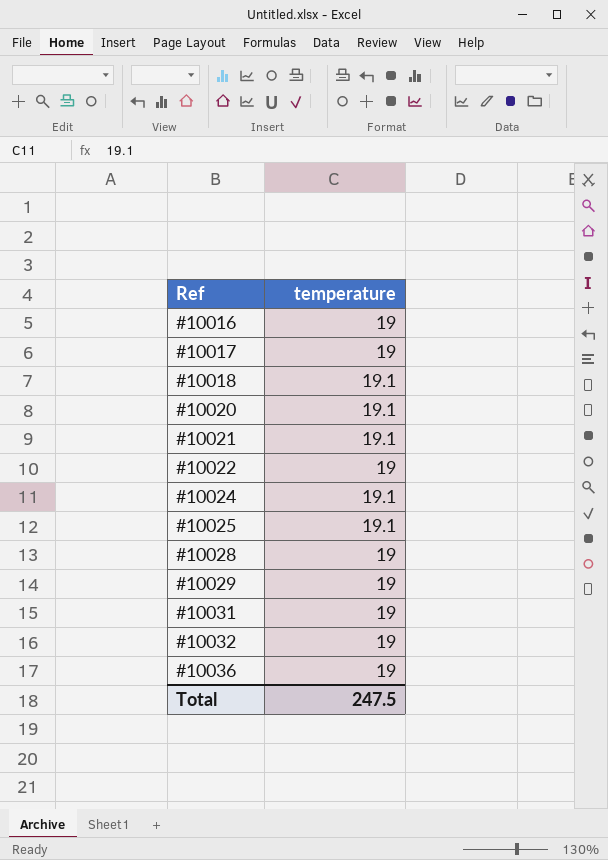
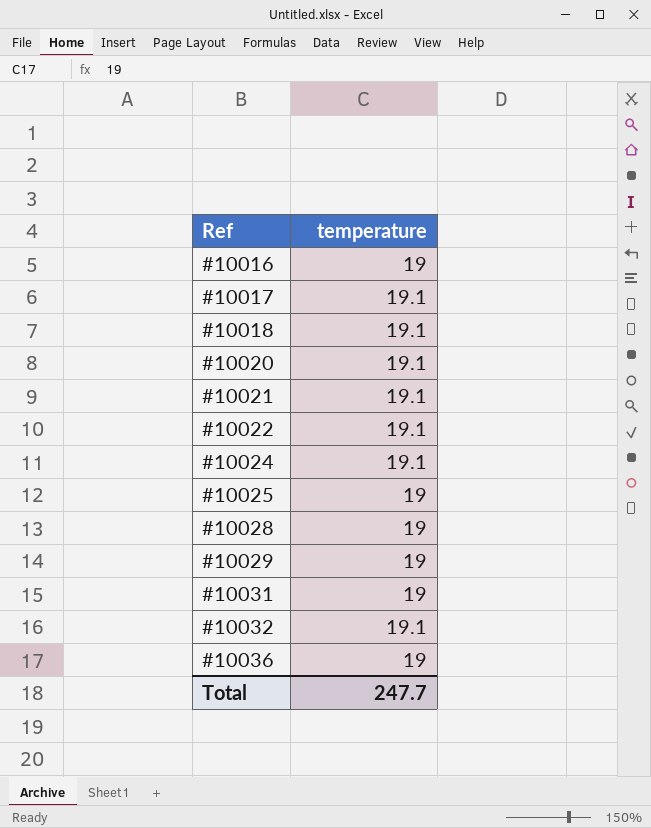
#10017 | temperature: 19 -> 19.1
#10022 | temperature: 19 -> 19.1
#10025 | temperature: 19.1 -> 19
#10032 | temperature: 19 -> 19.1
Total | temperature: 247.5 -> 247.7

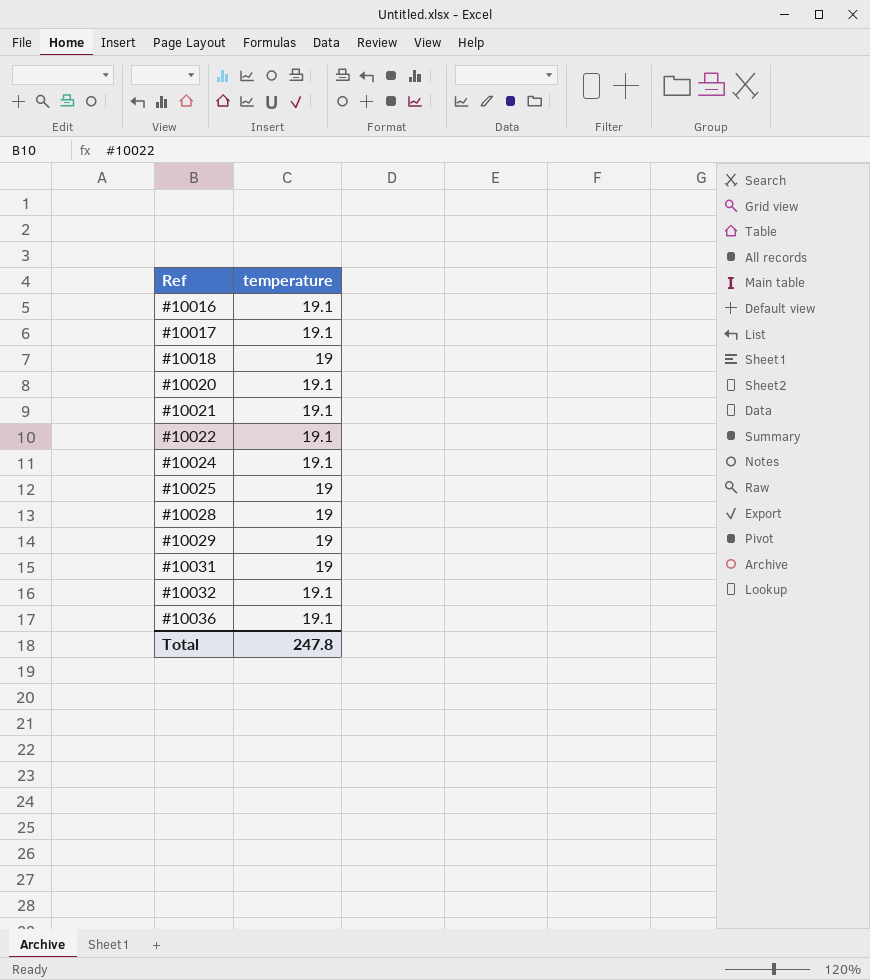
#10016 | temperature: 19 -> 19.1
#10018 | temperature: 19.1 -> 19
#10036 | temperature: 19 -> 19.1
Total | temperature: 247.7 -> 247.8

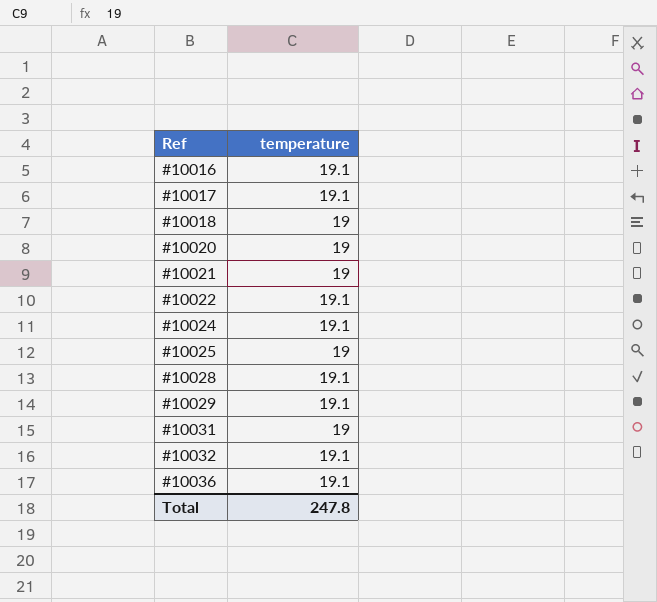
#10020 | temperature: 19.1 -> 19
#10021 | temperature: 19.1 -> 19
#10028 | temperature: 19 -> 19.1
#10029 | temperature: 19 -> 19.1

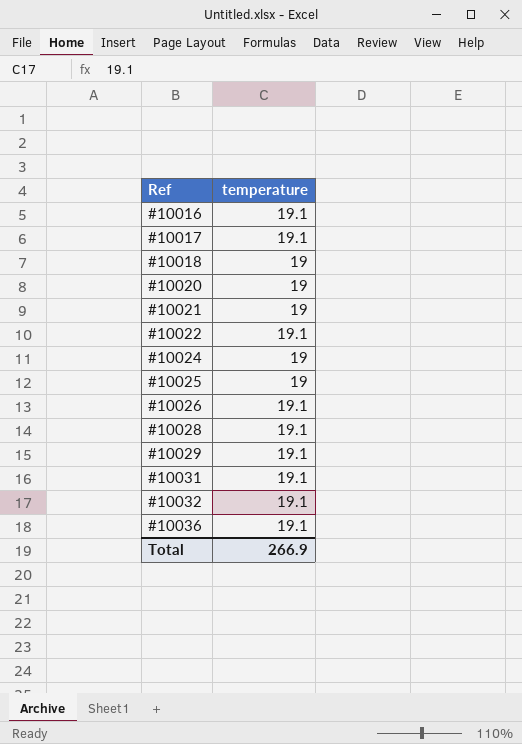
#10024 | temperature: 19.1 -> 19
row #10026: none -> 19.1
#10031 | temperature: 19 -> 19.1
Total | temperature: 247.8 -> 266.9

